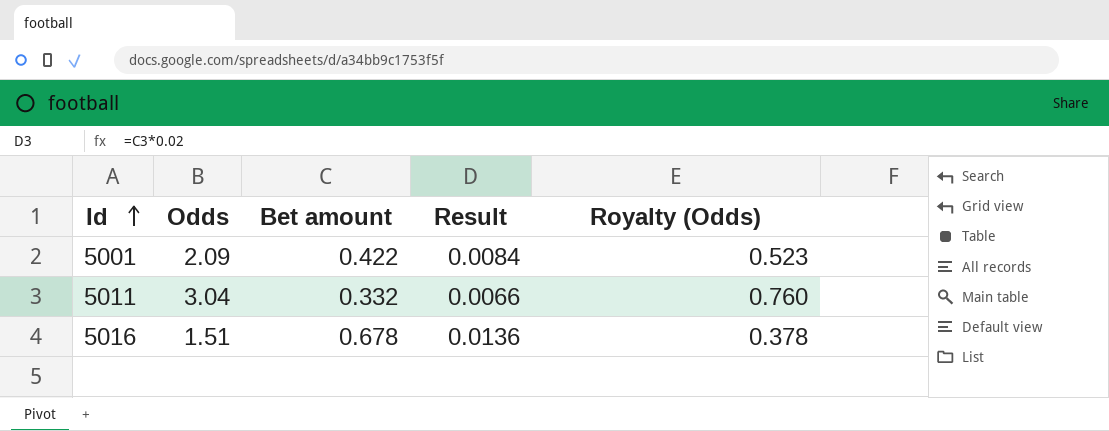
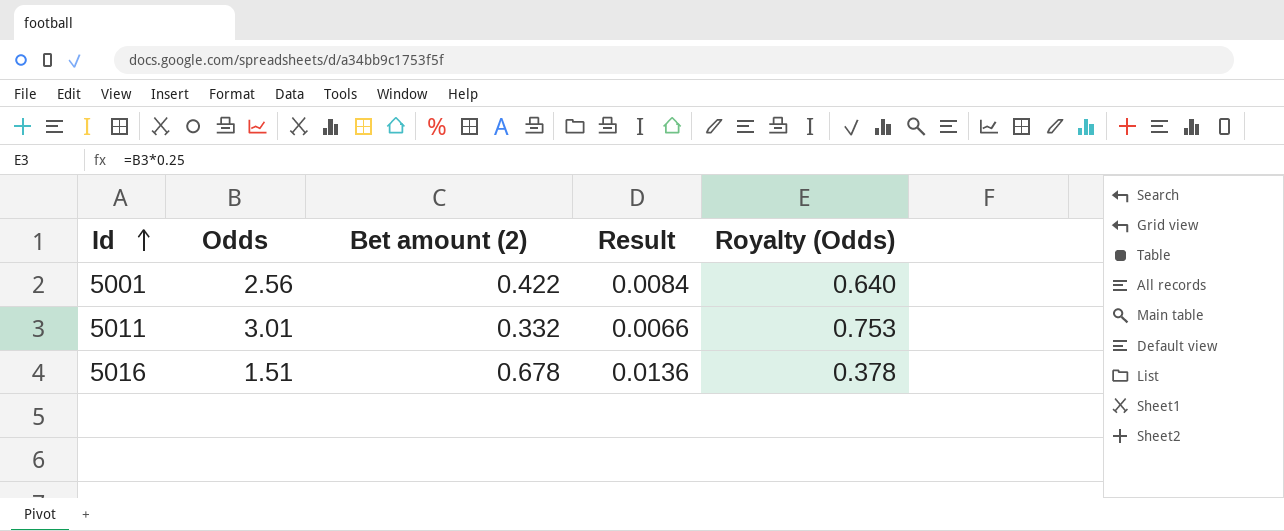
column name: Bet amount -> Bet amount (2)
5001 | Odds: 2.09 -> 2.56
5001 | Royalty (Odds): 0.523 -> 0.640
5011 | Odds: 3.04 -> 3.01
5011 | Royalty (Odds): 0.760 -> 0.753

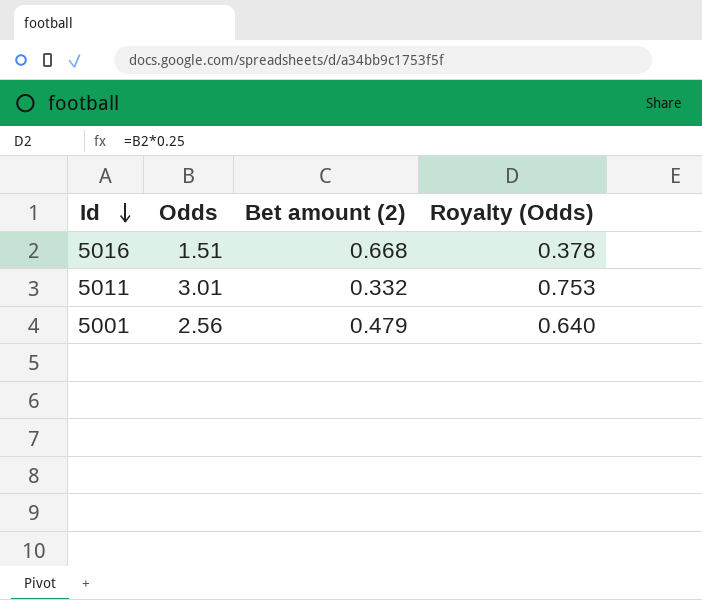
row order: Id ascending -> Id descending
column Result | formula: [Bet amount (2)] * 0.02 -> none
5016 | Bet amount (2): 0.678 -> 0.668
5001 | Bet amount (2): 0.422 -> 0.479

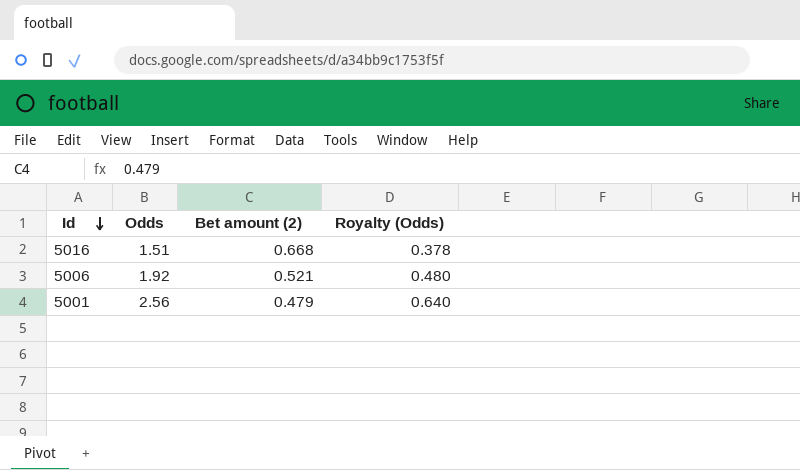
row 5011: 3.01 | 0.332 | 0.753 -> none
row 5006: none -> 1.92 | 0.521 | 0.480

